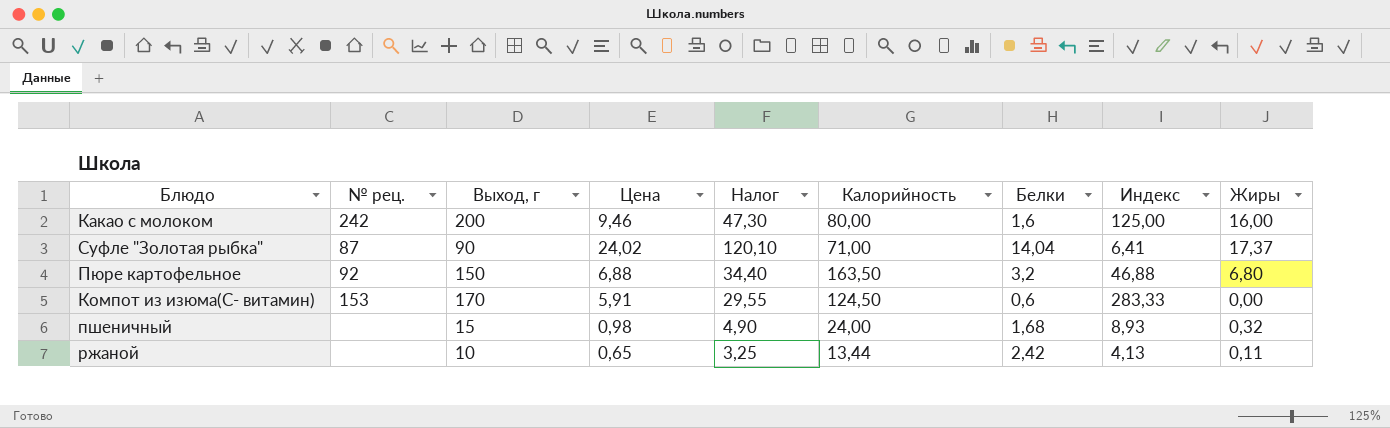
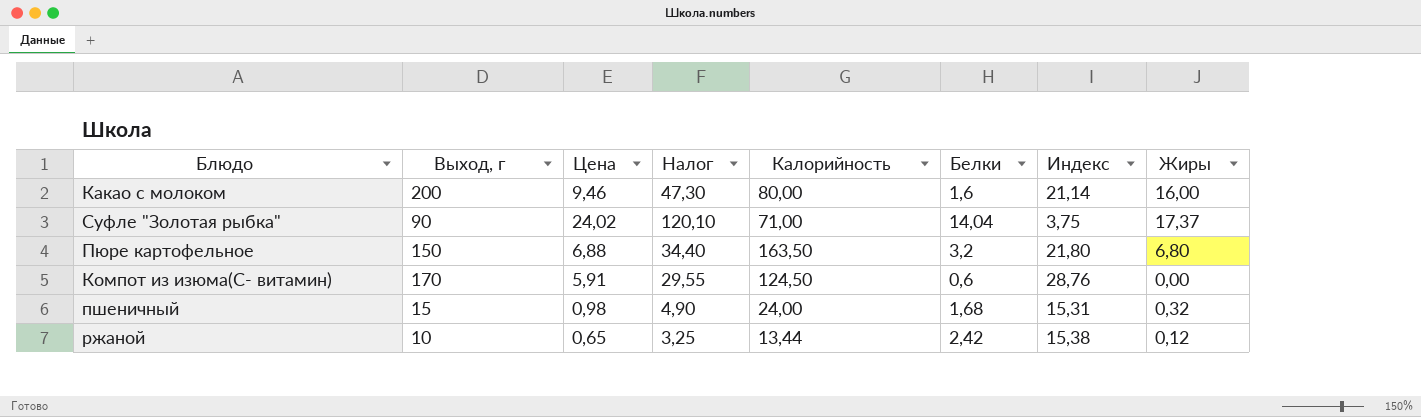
column № рец. | position: 2 -> none
column Индекс | formula: [Выход, г] / [Белки] -> [Выход, г] / [Цена]
ржаной | Жиры: 0,11 -> 0,12

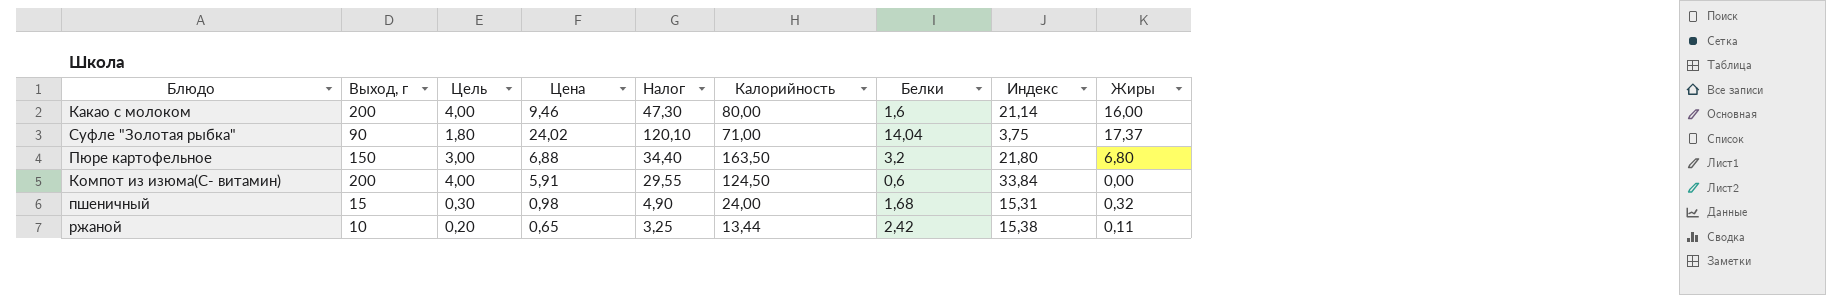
column Цель | formula: none -> [Выход, г] * 0,02
Компот из изюма(С- витамин) | Выход, г: 170 -> 200
Компот из изюма(С- витамин) | Индекс: 28,76 -> 33,84
ржаной | Жиры: 0,12 -> 0,11

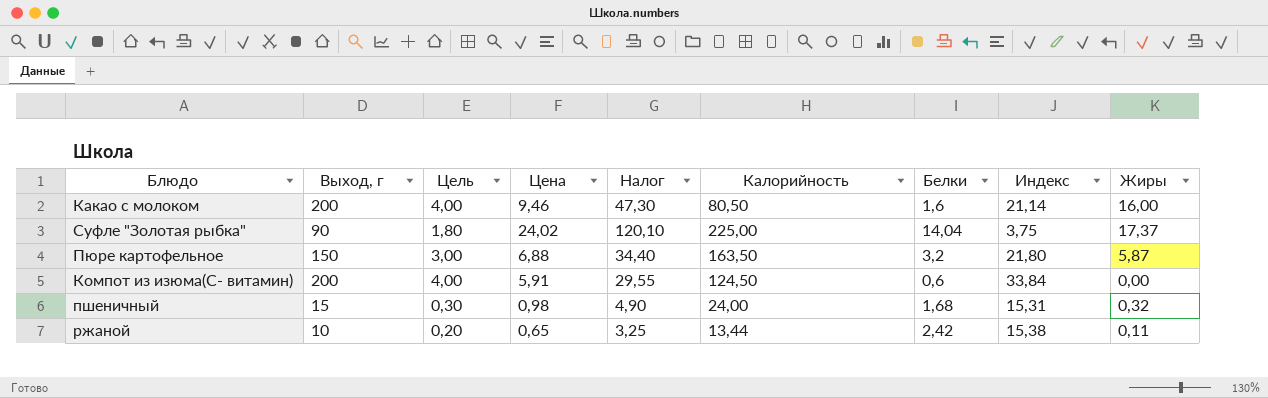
Какао с молоком | Калорийность: 80,00 -> 80,50
Суфле "Золотая рыбка" | Калорийность: 71,00 -> 225,00
Пюре картофельное | Жиры: 6,80 -> 5,87

